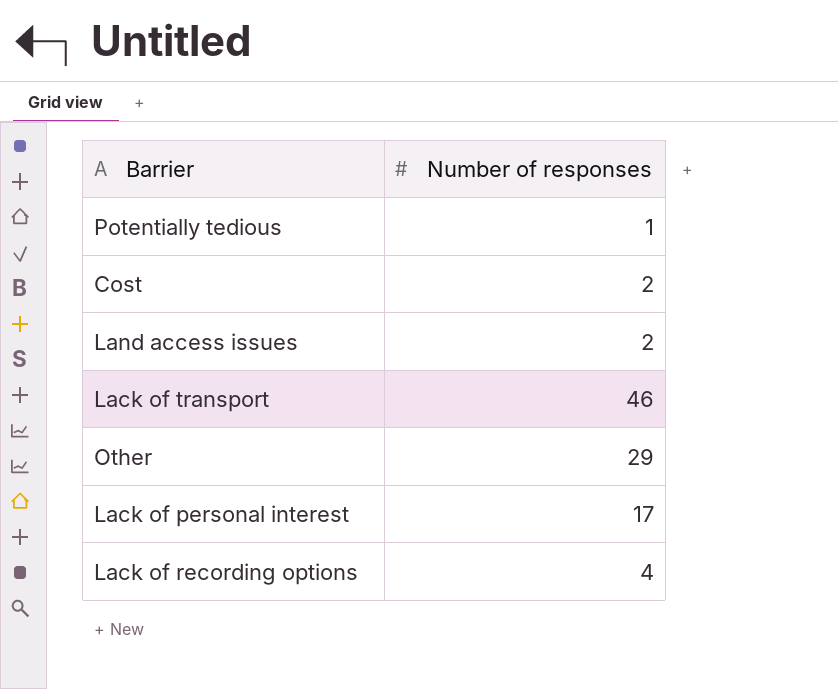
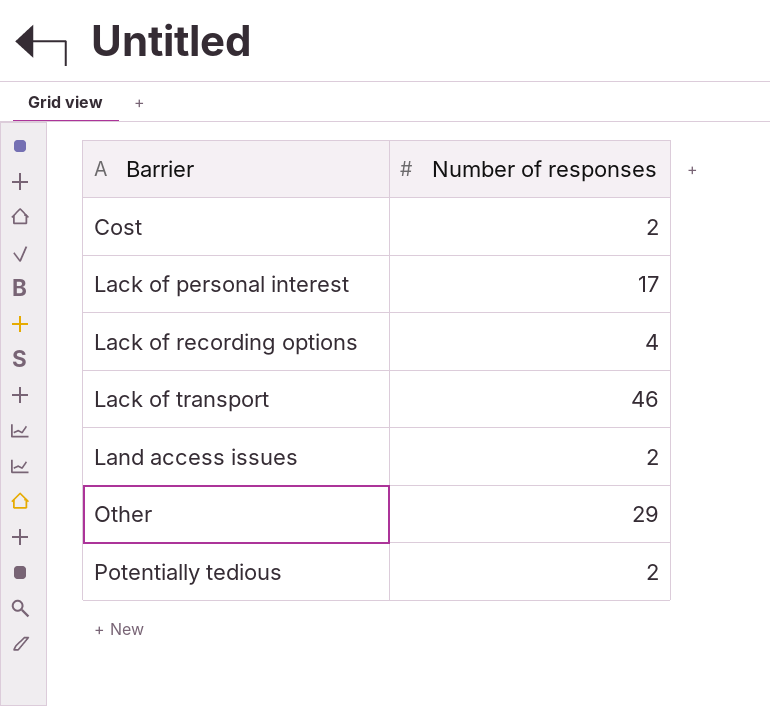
row order: none -> Barrier ascending
Potentially tedious | Number of responses: 1 -> 2

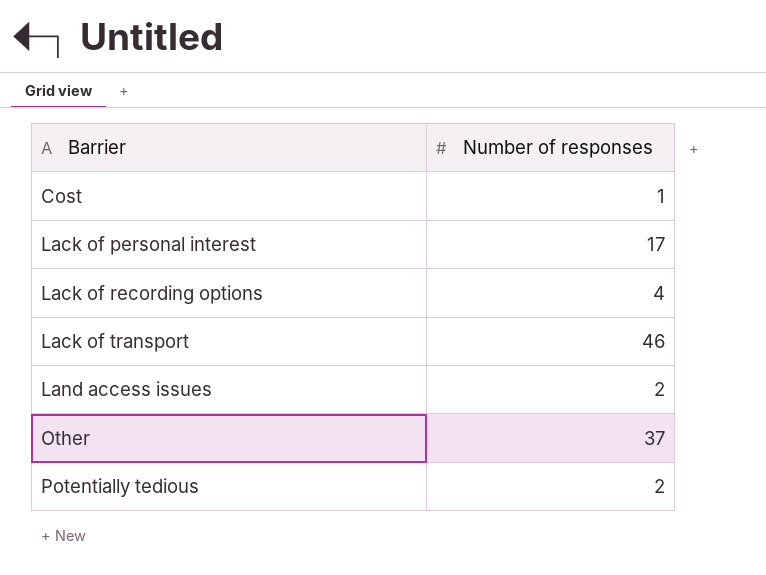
Cost | Number of responses: 2 -> 1
Other | Number of responses: 29 -> 37

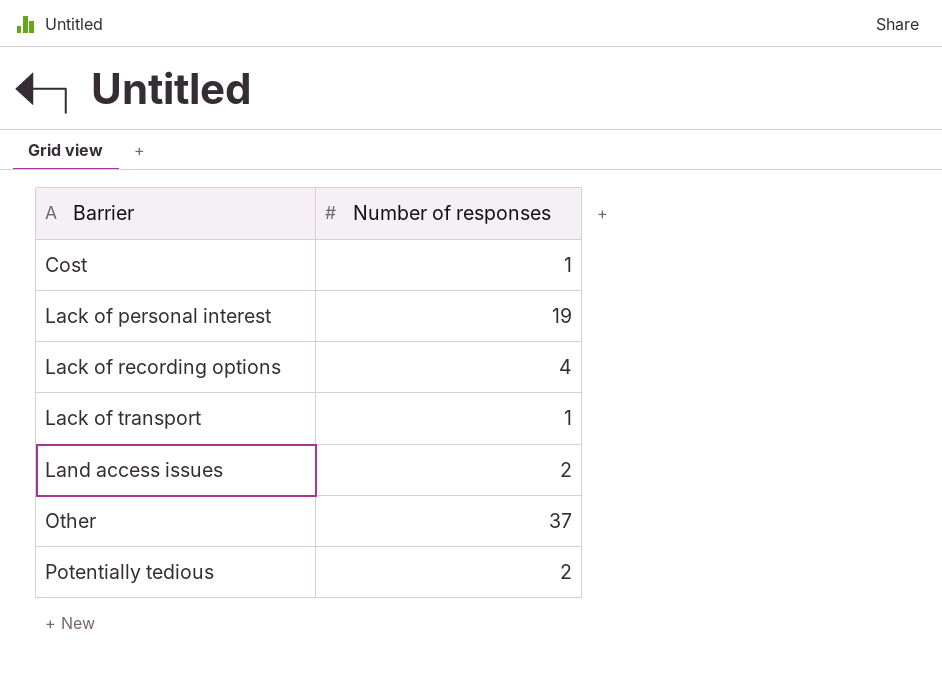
Lack of personal interest | Number of responses: 17 -> 19
Lack of transport | Number of responses: 46 -> 1

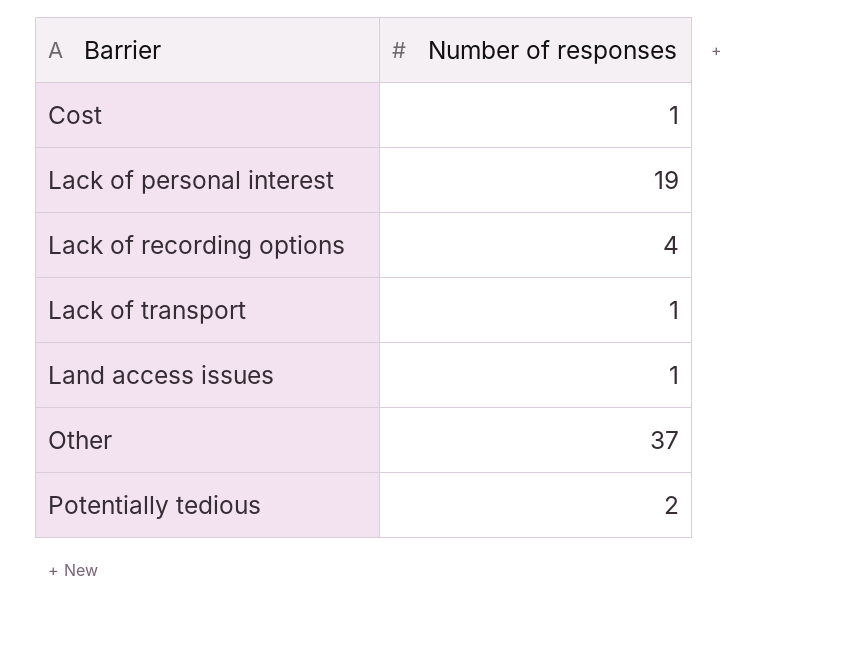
Land access issues | Number of responses: 2 -> 1

